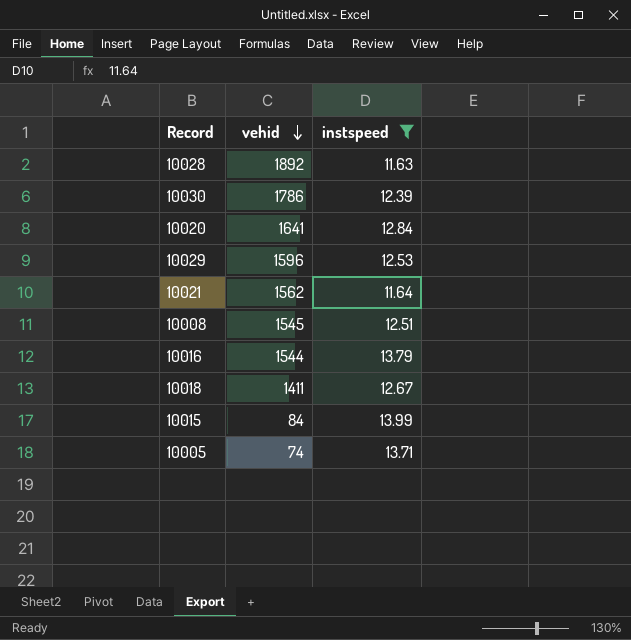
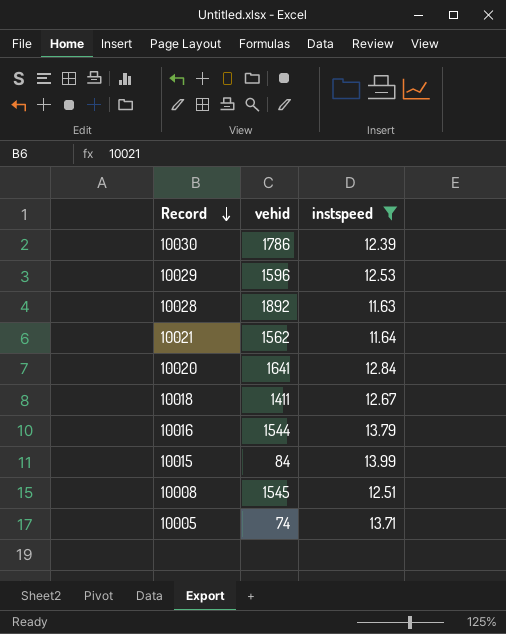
row order: vehid descending -> Record descending

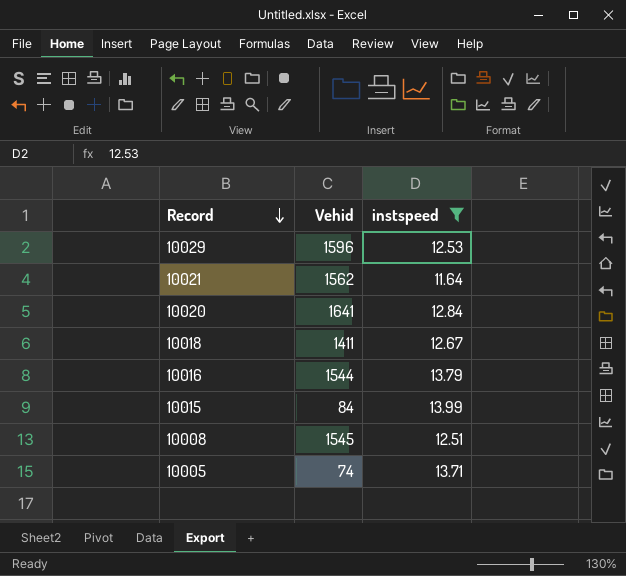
column name: vehid -> Vehid
row 10030: 1786 | 12.39 -> none
row 10028: 1892 | 11.63 -> none

